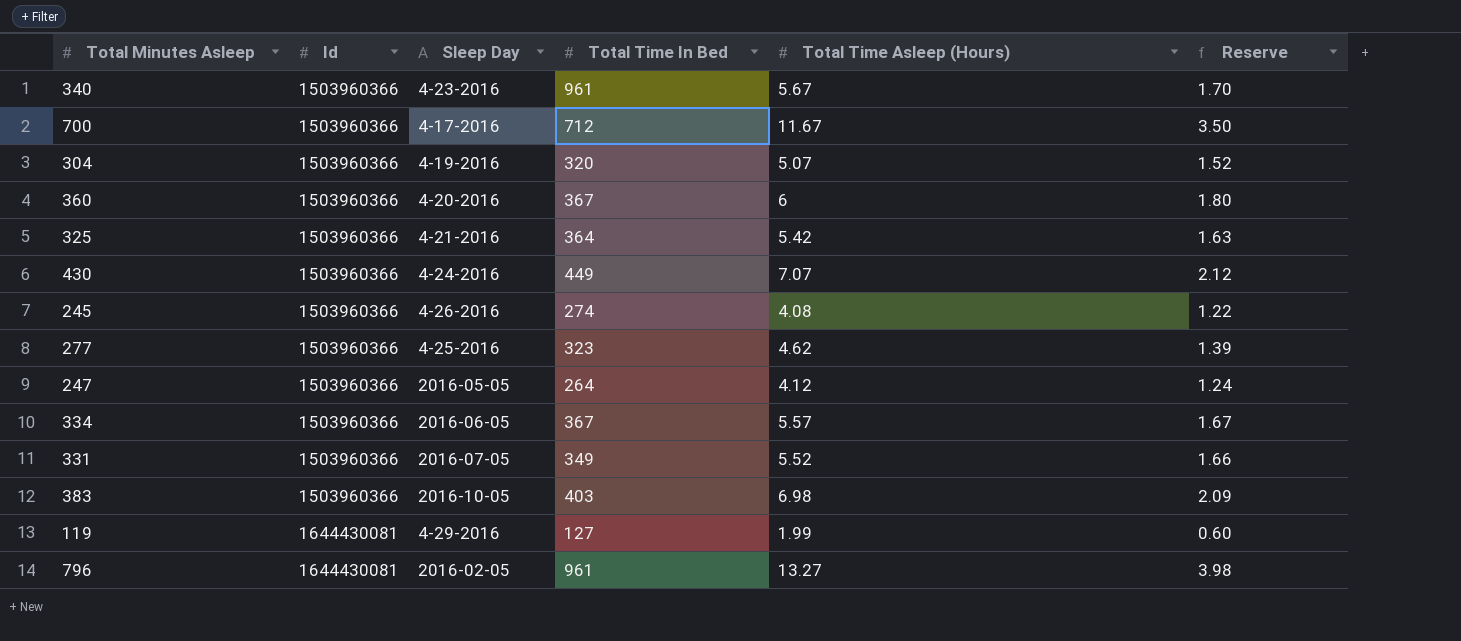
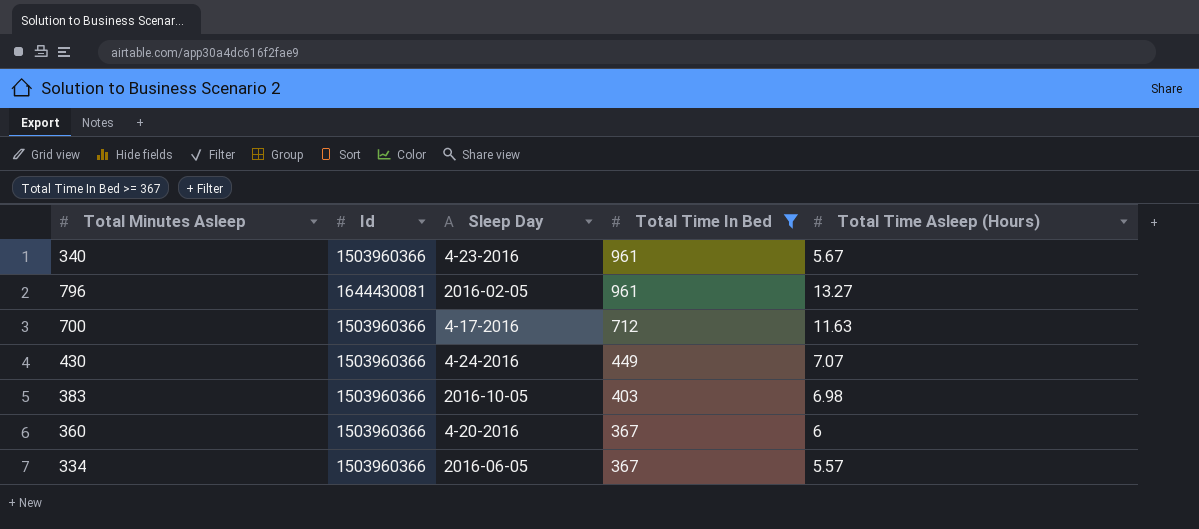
filter: none -> Total Time In Bed >= 367
row order: Id ascending -> Total Time In Bed descending
column Reserve | formula: [Total Time Asleep (Hours)] * 0.3 -> none
700 | Total Time Asleep (Hours): 11.67 -> 11.63

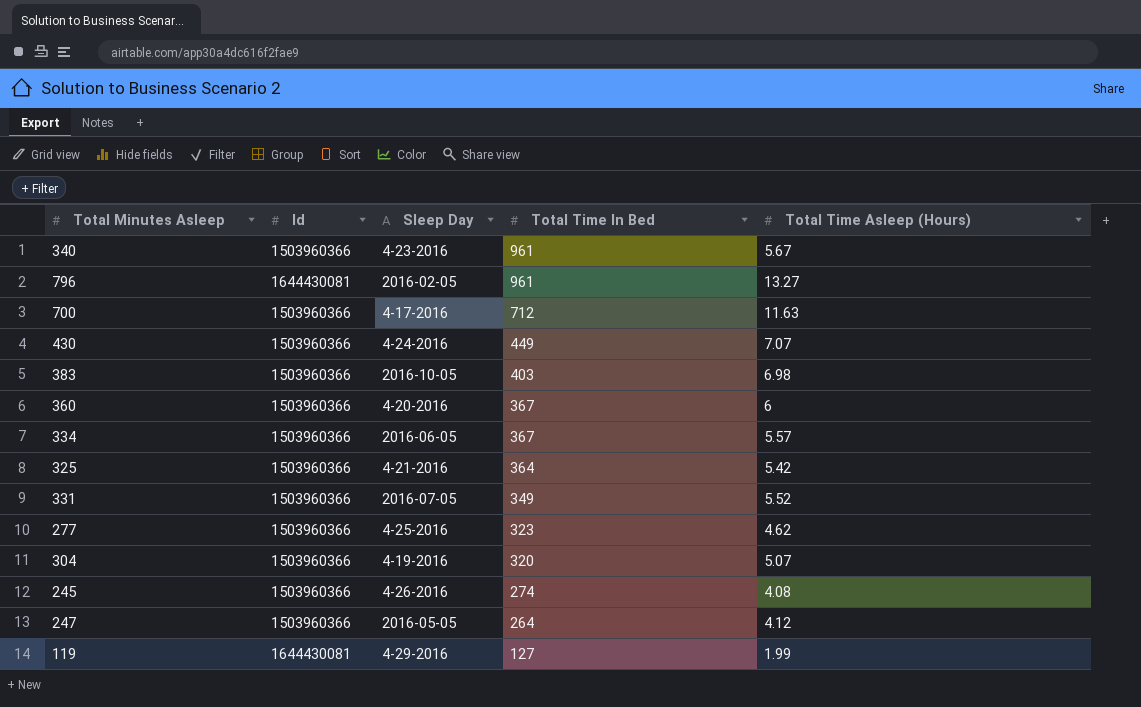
filter: Total Time In Bed >= 367 -> none

